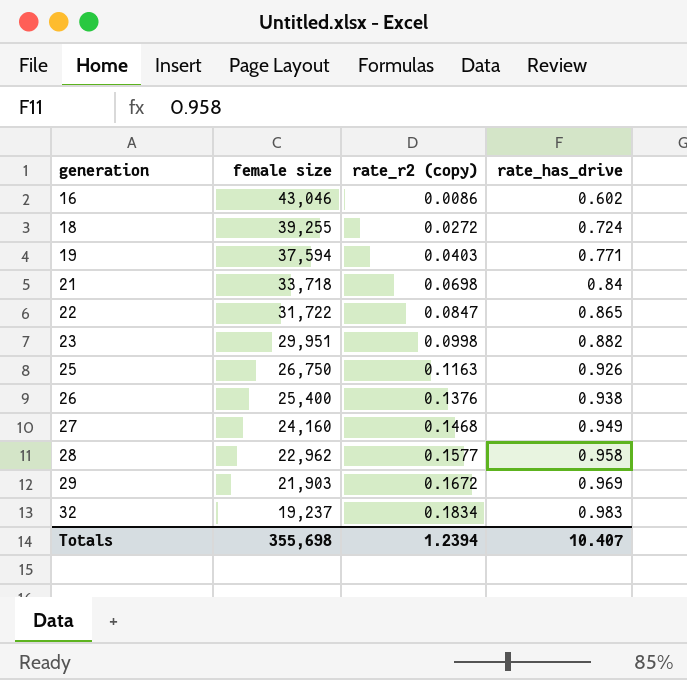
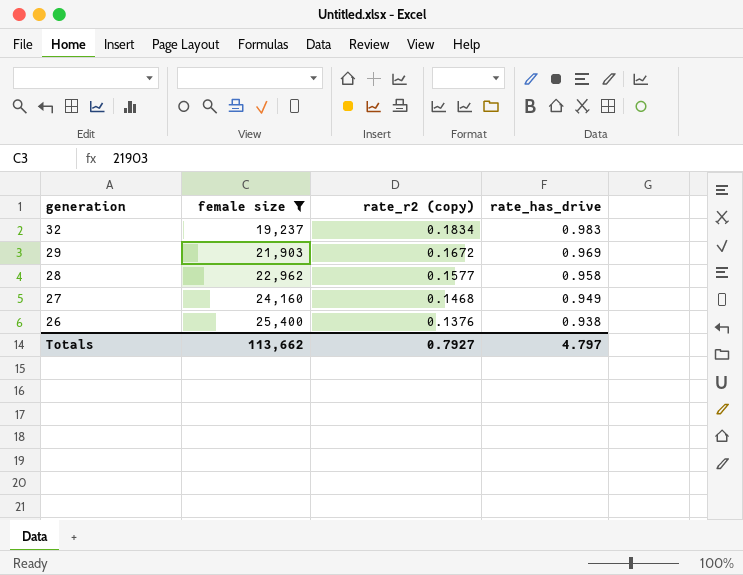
filter: none -> female size <= 25,400
row order: generation ascending -> generation descending
Totals | female size: 355,698 -> 113,662
Totals | rate_r2 (copy): 1.2394 -> 0.7927
Totals | rate_has_drive: 10.407 -> 4.797

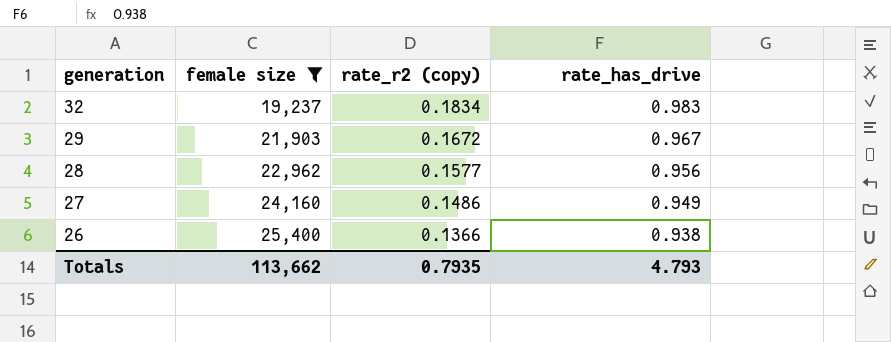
29 | rate_has_drive: 0.969 -> 0.967
28 | rate_has_drive: 0.958 -> 0.956
27 | rate_r2 (copy): 0.1468 -> 0.1486
26 | rate_r2 (copy): 0.1376 -> 0.1366
Totals | rate_r2 (copy): 0.7927 -> 0.7935
Totals | rate_has_drive: 4.797 -> 4.793

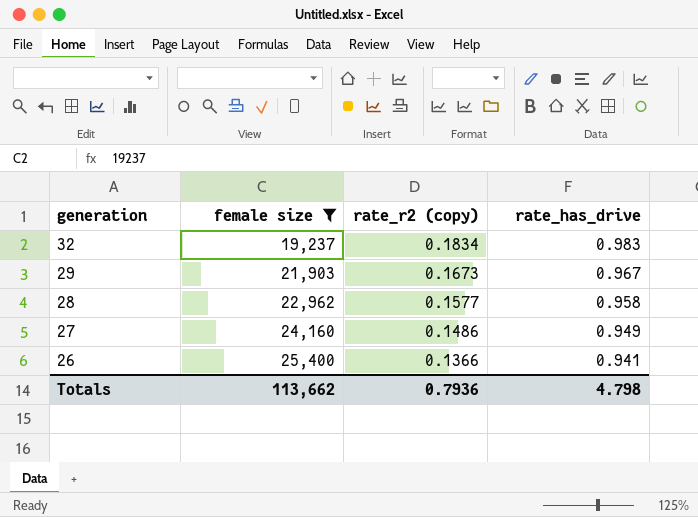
29 | rate_r2 (copy): 0.1672 -> 0.1673
28 | rate_has_drive: 0.956 -> 0.958
26 | rate_has_drive: 0.938 -> 0.941
Totals | rate_r2 (copy): 0.7935 -> 0.7936
Totals | rate_has_drive: 4.793 -> 4.798

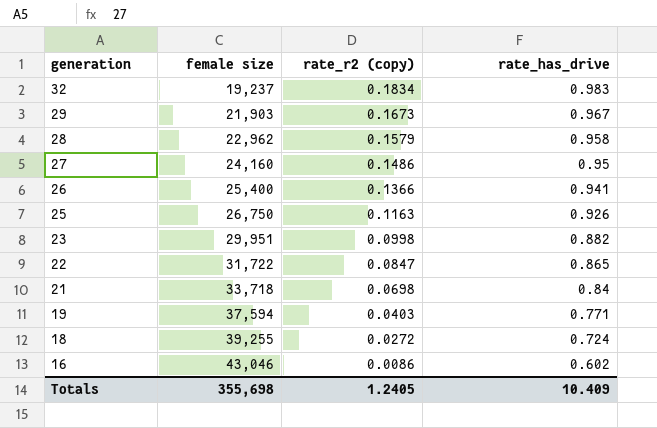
filter: female size <= 25,400 -> none
28 | rate_r2 (copy): 0.1577 -> 0.1579
27 | rate_has_drive: 0.949 -> 0.95
Totals | female size: 113,662 -> 355,698
Totals | rate_r2 (copy): 0.7936 -> 1.2405
Totals | rate_has_drive: 4.798 -> 10.409

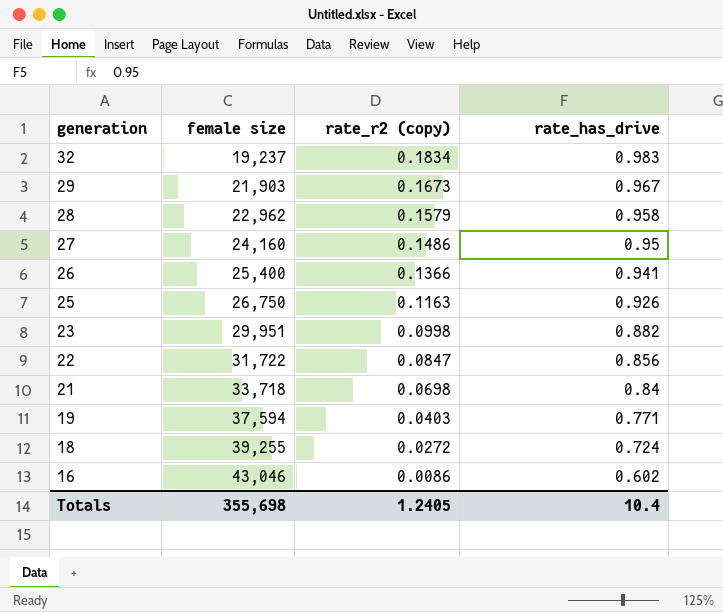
22 | rate_has_drive: 0.865 -> 0.856
Totals | rate_has_drive: 10.409 -> 10.4

